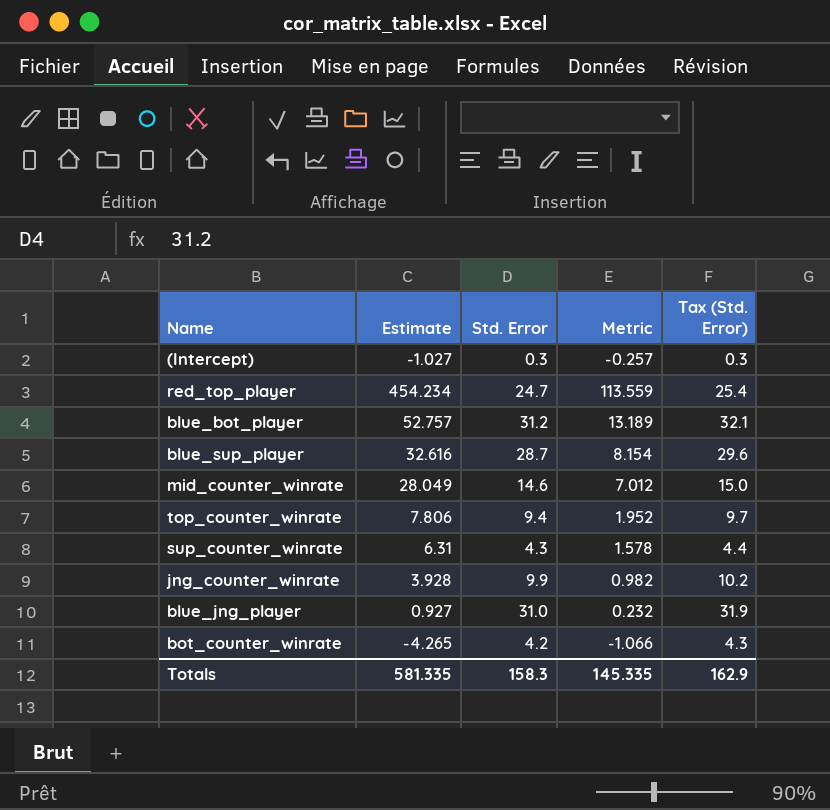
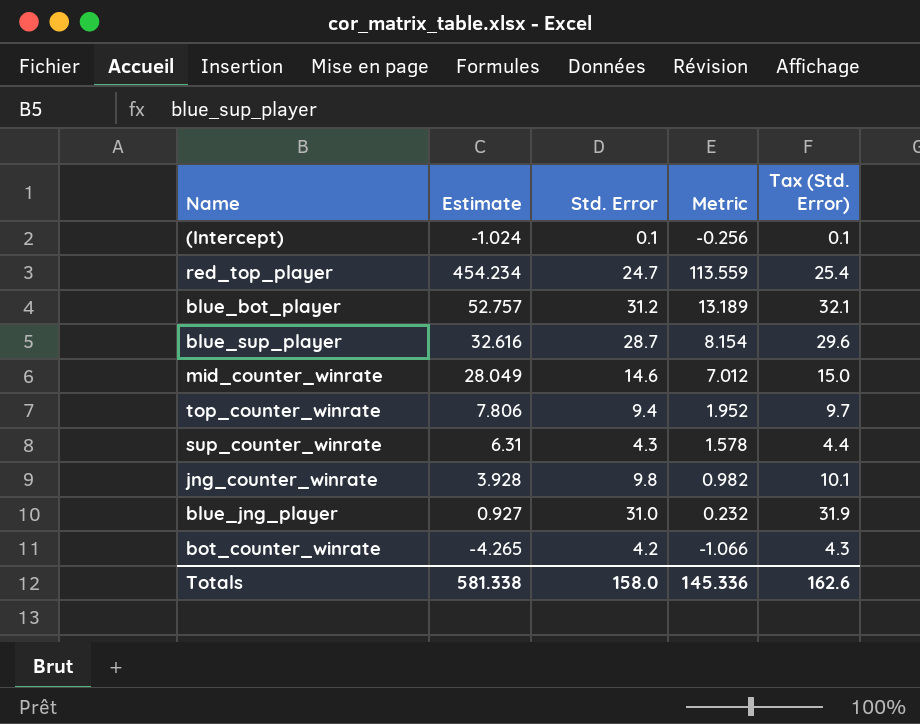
(Intercept) | Estimate: -1.027 -> -1.024
(Intercept) | Std. Error: 0.3 -> 0.1
(Intercept) | Metric: -0.257 -> -0.256
(Intercept) | Tax (Std. Error): 0.3 -> 0.1
jng_counter_winrate | Std. Error: 9.9 -> 9.8
jng_counter_winrate | Tax (Std. Error): 10.2 -> 10.1
Totals | Estimate: 581.335 -> 581.338
Totals | Std. Error: 158.3 -> 158.0
Totals | Metric: 145.335 -> 145.336
Totals | Tax (Std. Error): 162.9 -> 162.6

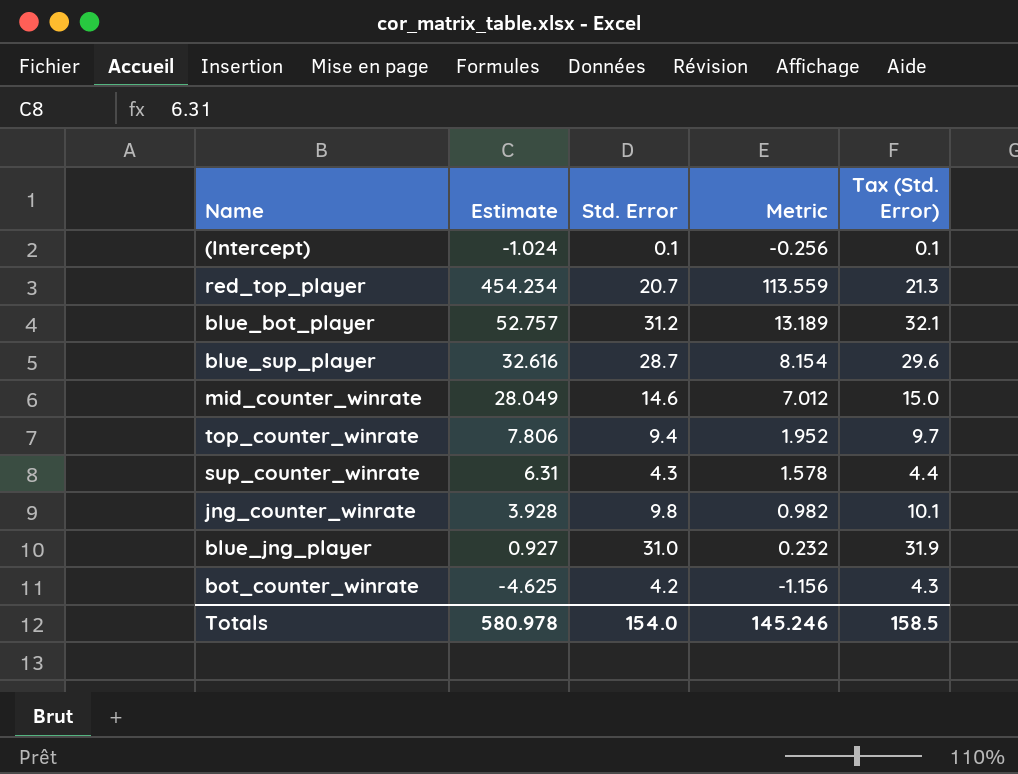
red_top_player | Std. Error: 24.7 -> 20.7
red_top_player | Tax (Std. Error): 25.4 -> 21.3
bot_counter_winrate | Estimate: -4.265 -> -4.625
bot_counter_winrate | Metric: -1.066 -> -1.156
Totals | Estimate: 581.338 -> 580.978
Totals | Std. Error: 158.0 -> 154.0
Totals | Metric: 145.336 -> 145.246
Totals | Tax (Std. Error): 162.6 -> 158.5

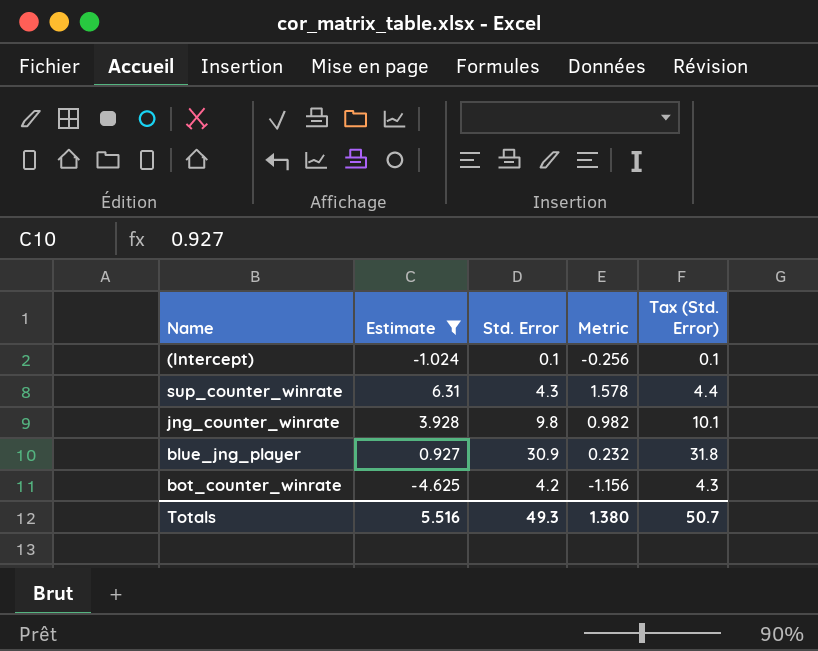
filter: none -> Estimate <= 6.31
blue_jng_player | Std. Error: 31.0 -> 30.9
blue_jng_player | Tax (Std. Error): 31.9 -> 31.8
Totals | Estimate: 580.978 -> 5.516
Totals | Std. Error: 154.0 -> 49.3
Totals | Metric: 145.246 -> 1.380
Totals | Tax (Std. Error): 158.5 -> 50.7

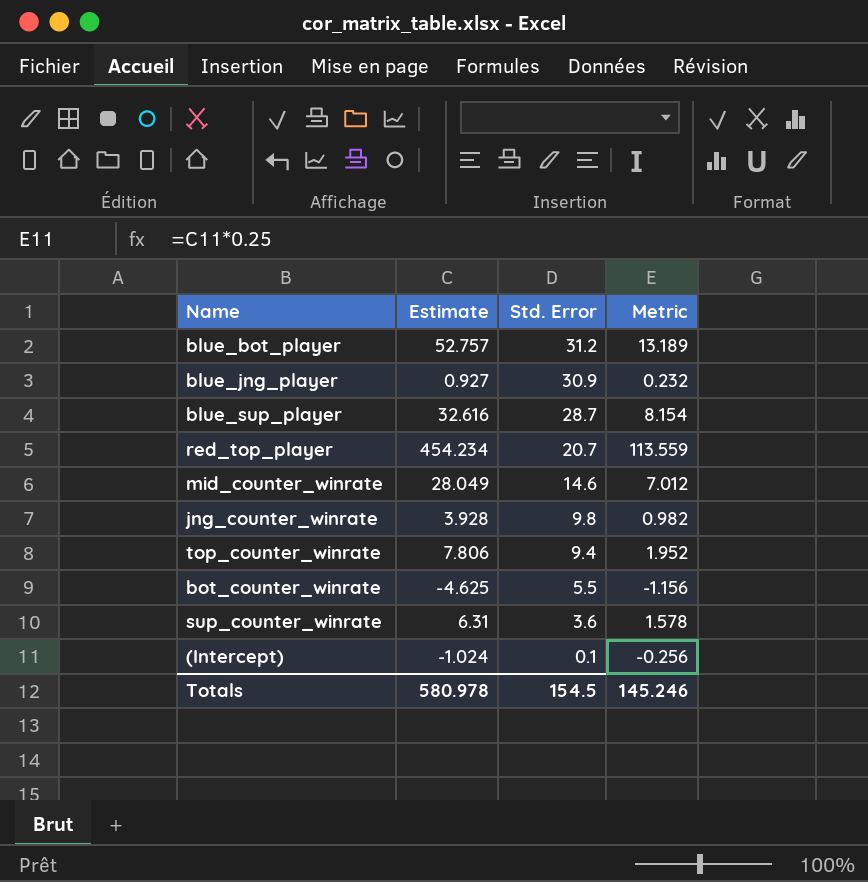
filter: Estimate <= 6.31 -> none
row order: none -> Std. Error descending
column Tax (Std. Error) | formula: [Std. Error] * 1.03 -> none
bot_counter_winrate | Std. Error: 4.2 -> 5.5
sup_counter_winrate | Std. Error: 4.3 -> 3.6
Totals | Estimate: 5.516 -> 580.978
Totals | Std. Error: 49.3 -> 154.5
Totals | Metric: 1.380 -> 145.246

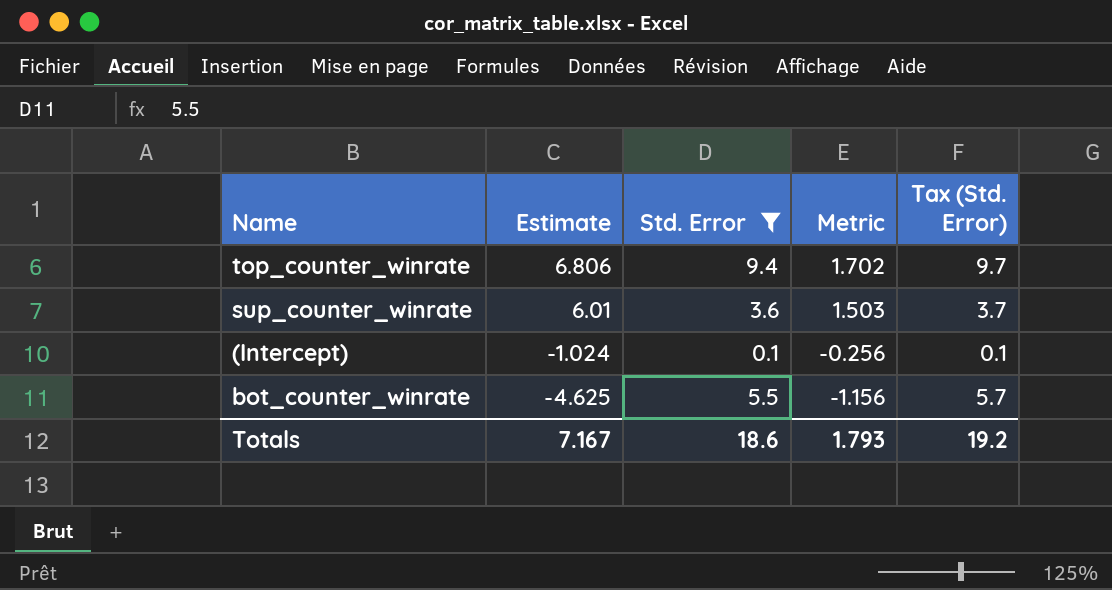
filter: none -> Std. Error <= 9.4
row order: Std. Error descending -> Estimate descending
column Tax (Std. Error) | formula: none -> [Std. Error] * 1.03
top_counter_winrate | Estimate: 7.806 -> 6.806
top_counter_winrate | Metric: 1.952 -> 1.702
sup_counter_winrate | Estimate: 6.31 -> 6.01
sup_counter_winrate | Metric: 1.578 -> 1.503
Totals | Estimate: 580.978 -> 7.167
Totals | Std. Error: 154.5 -> 18.6
Totals | Metric: 145.246 -> 1.793

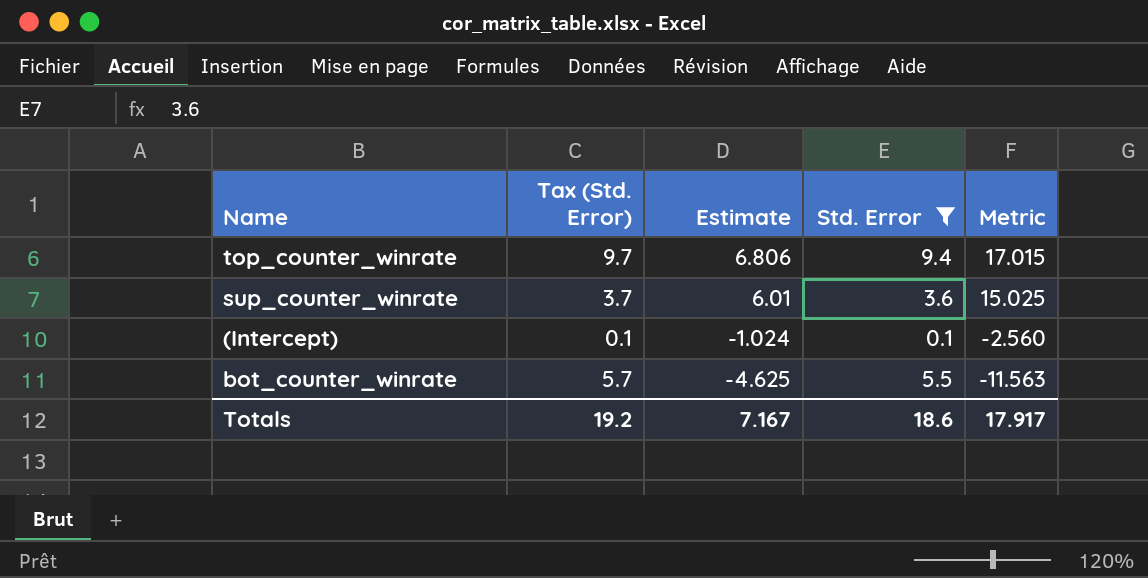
column Tax (Std. Error) | position: 5 -> 2
column Metric | formula: [Estimate] * 0.25 -> [Estimate] * 2.5
Totals | Metric: 1.793 -> 17.917

